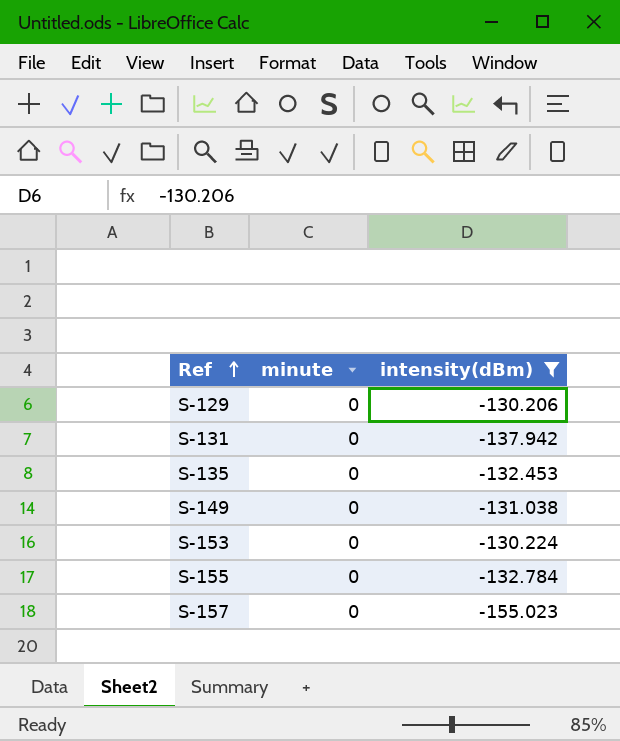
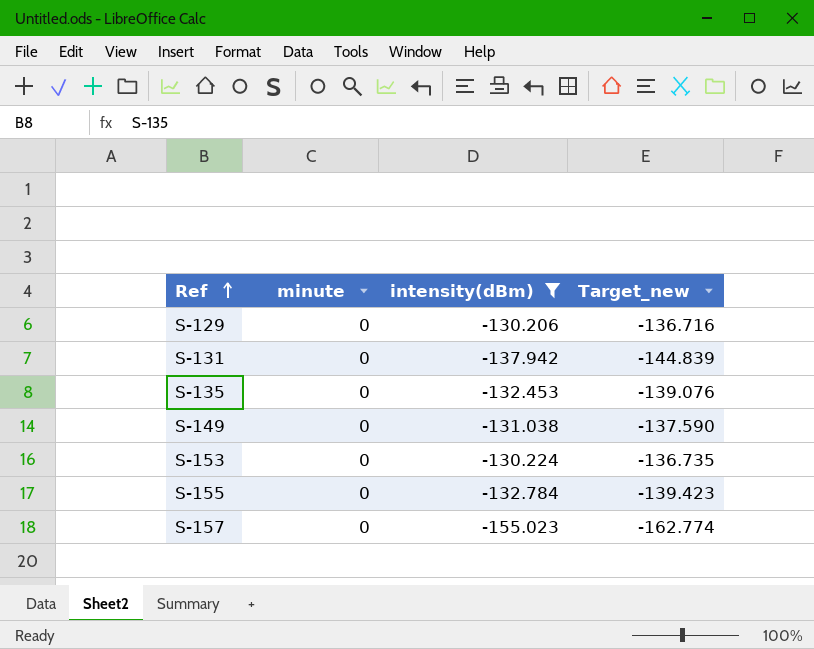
column Target_new | formula: none -> [intensity(dBm)] * 1.05

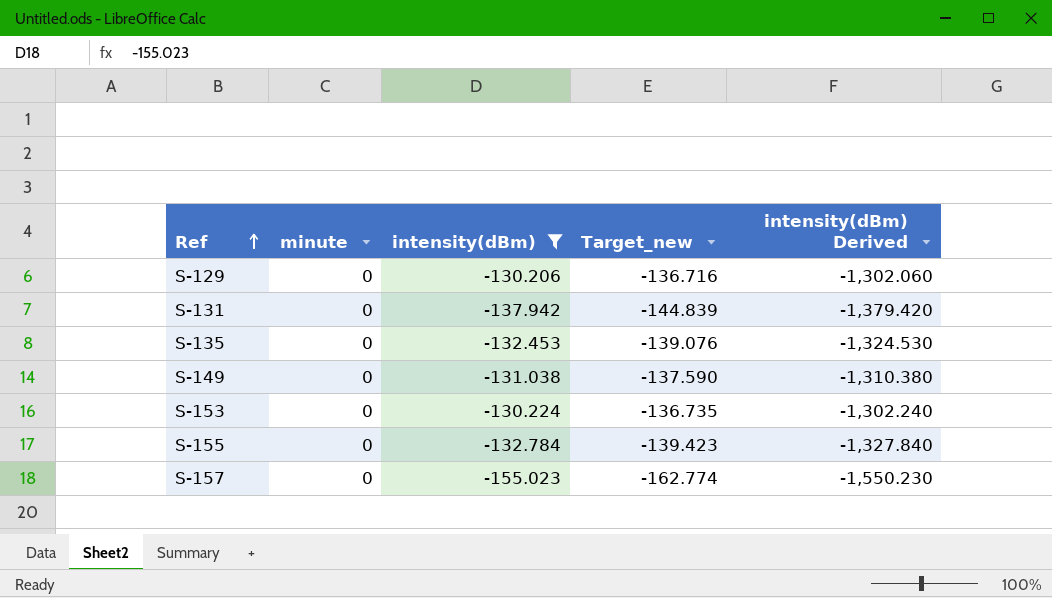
column intensity(dBm) Derived | formula: none -> [intensity(dBm)] * 10

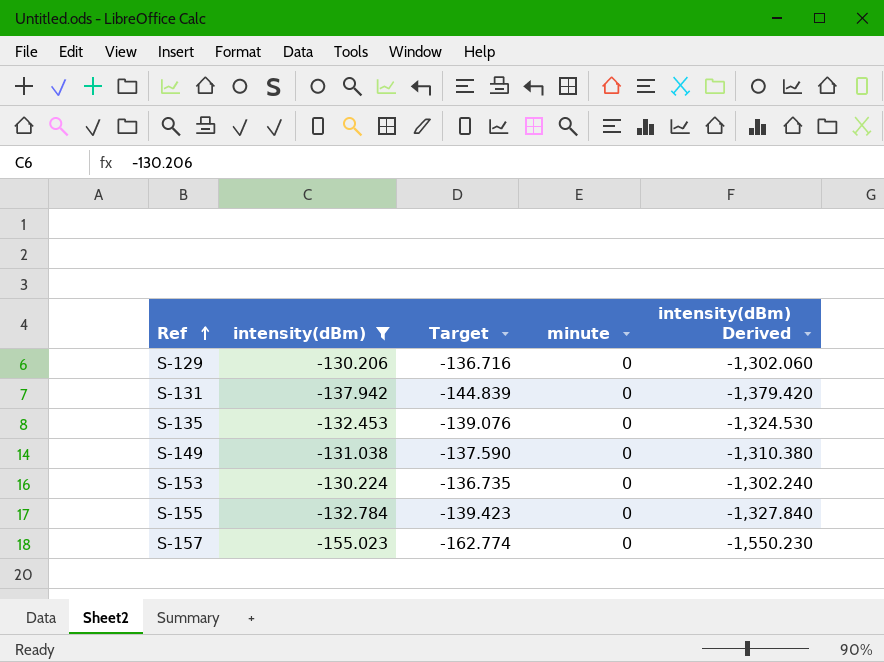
column name: Target_new -> Target
column minute | position: 2 -> 4

